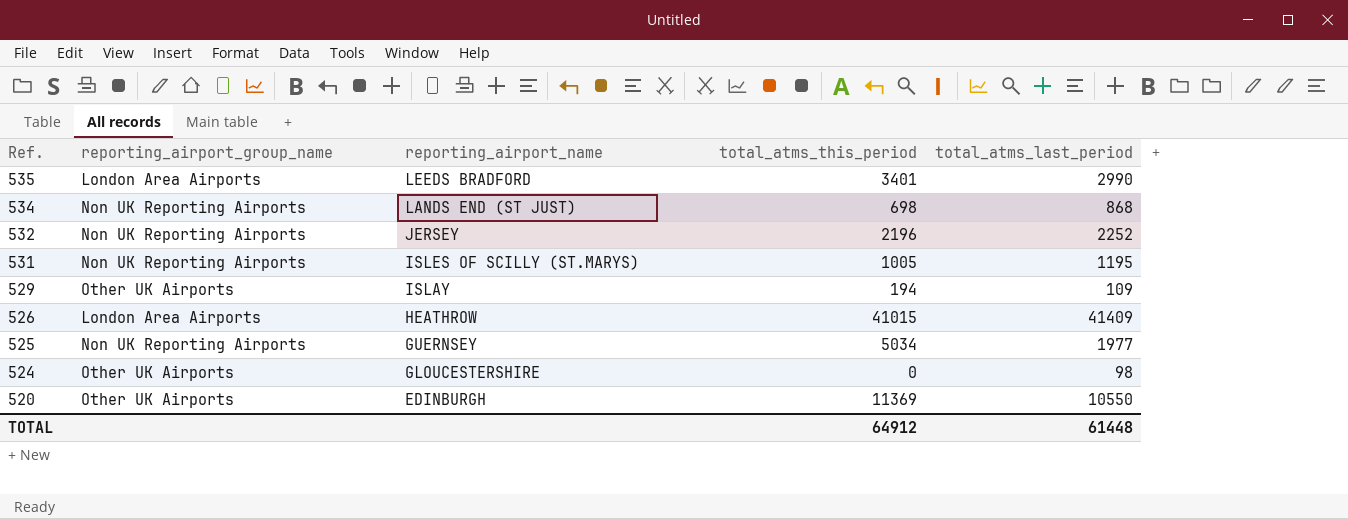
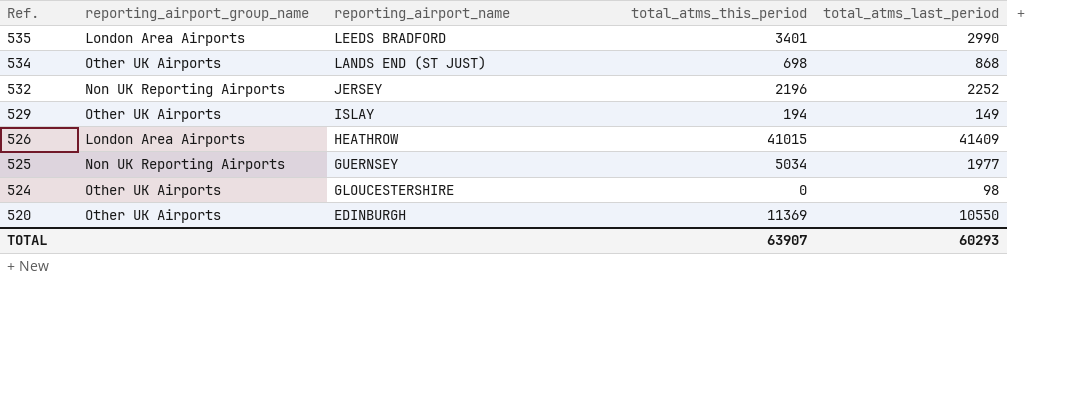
row 531: Non UK Reporting Airports | ISLES OF SCILLY (ST.MARYS) | 1005 | 1195 -> none
534 | reporting_airport_group_name: Non UK Reporting Airports -> Other UK Airports
529 | total_atms_last_period: 109 -> 149
TOTAL | total_atms_this_period: 64912 -> 63907
TOTAL | total_atms_last_period: 61448 -> 60293

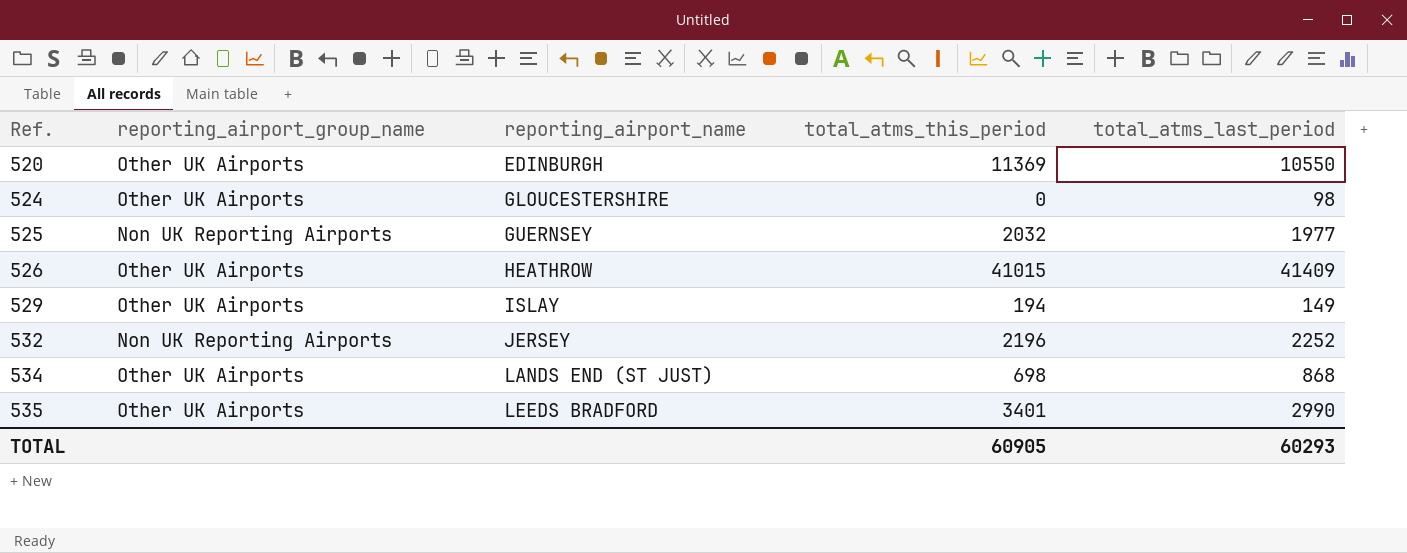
row order: Ref. descending -> Ref. ascending
525 | total_atms_this_period: 5034 -> 2032
526 | reporting_airport_group_name: London Area Airports -> Other UK Airports
535 | reporting_airport_group_name: London Area Airports -> Other UK Airports
TOTAL | total_atms_this_period: 63907 -> 60905

